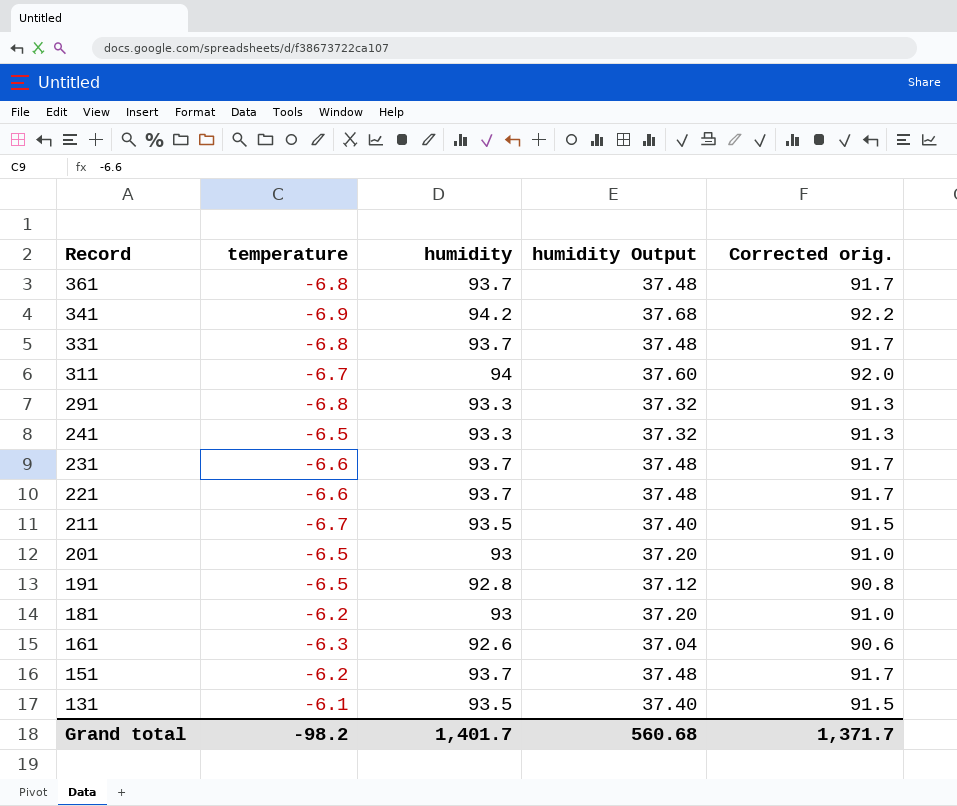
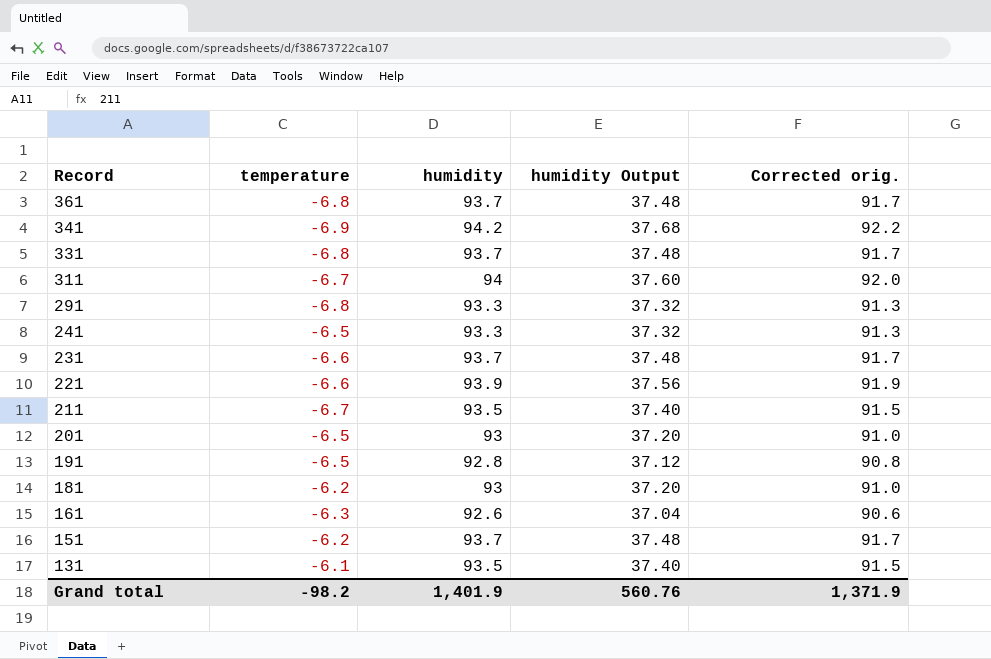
221 | humidity: 93.7 -> 93.9
221 | humidity Output: 37.48 -> 37.56
221 | Corrected orig.: 91.7 -> 91.9
Grand total | humidity: 1,401.7 -> 1,401.9
Grand total | humidity Output: 560.68 -> 560.76
Grand total | Corrected orig.: 1,371.7 -> 1,371.9

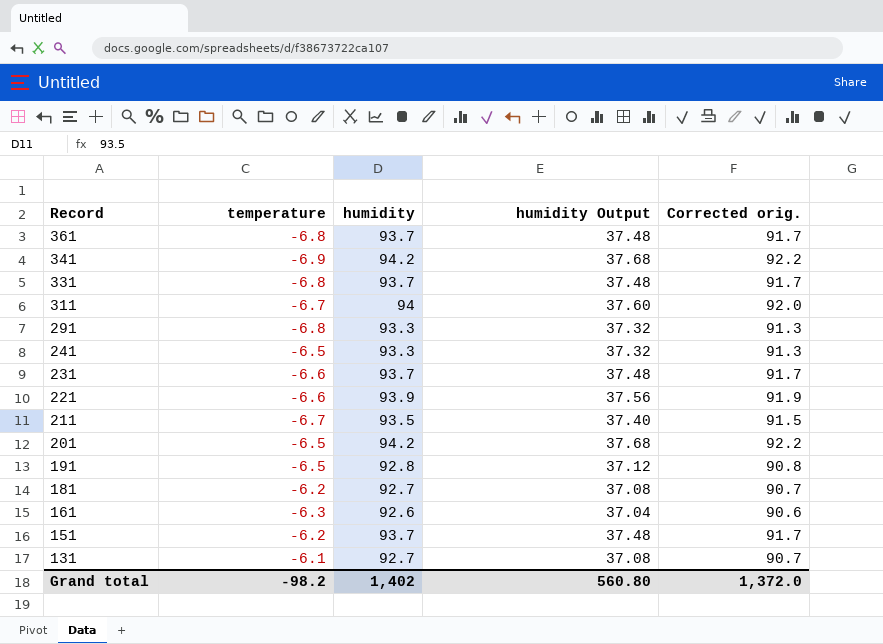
201 | humidity: 93 -> 94.2
201 | humidity Output: 37.20 -> 37.68
201 | Corrected orig.: 91.0 -> 92.2
181 | humidity: 93 -> 92.7
181 | humidity Output: 37.20 -> 37.08
181 | Corrected orig.: 91.0 -> 90.7
131 | humidity: 93.5 -> 92.7
131 | humidity Output: 37.40 -> 37.08
131 | Corrected orig.: 91.5 -> 90.7
Grand total | humidity: 1,401.9 -> 1,402
Grand total | humidity Output: 560.76 -> 560.80
Grand total | Corrected orig.: 1,371.9 -> 1,372.0

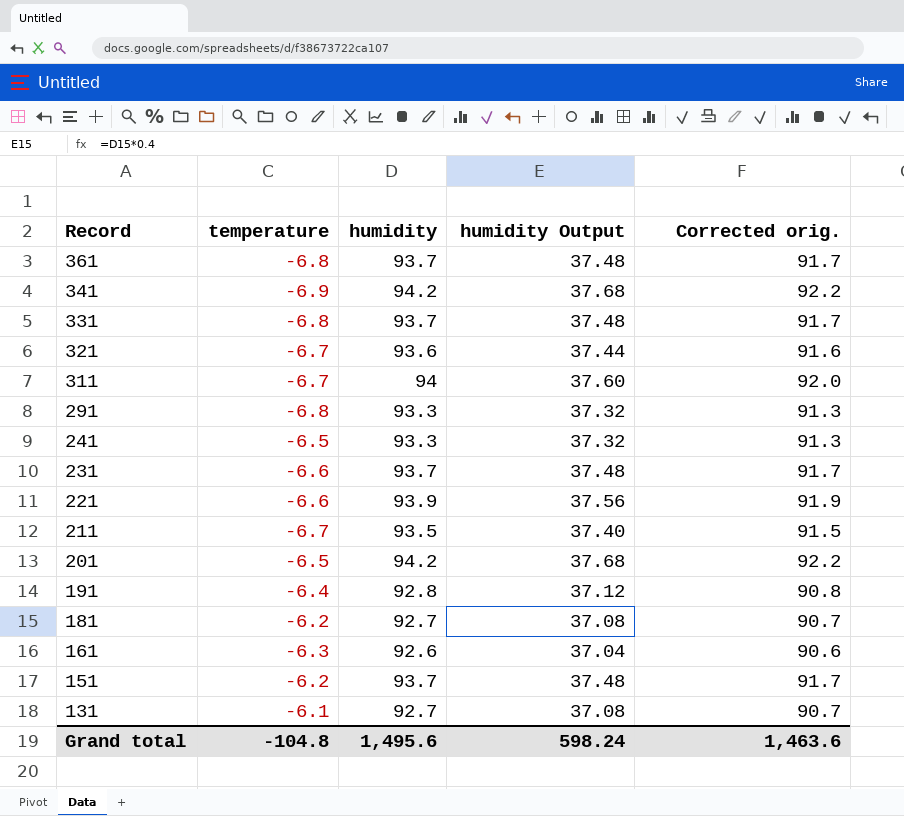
row 321: none -> -6.7 | 93.6 | 37.44 | 91.6
191 | temperature: -6.5 -> -6.4
Grand total | temperature: -98.2 -> -104.8
Grand total | humidity: 1,402 -> 1,495.6
Grand total | humidity Output: 560.80 -> 598.24
Grand total | Corrected orig.: 1,372.0 -> 1,463.6

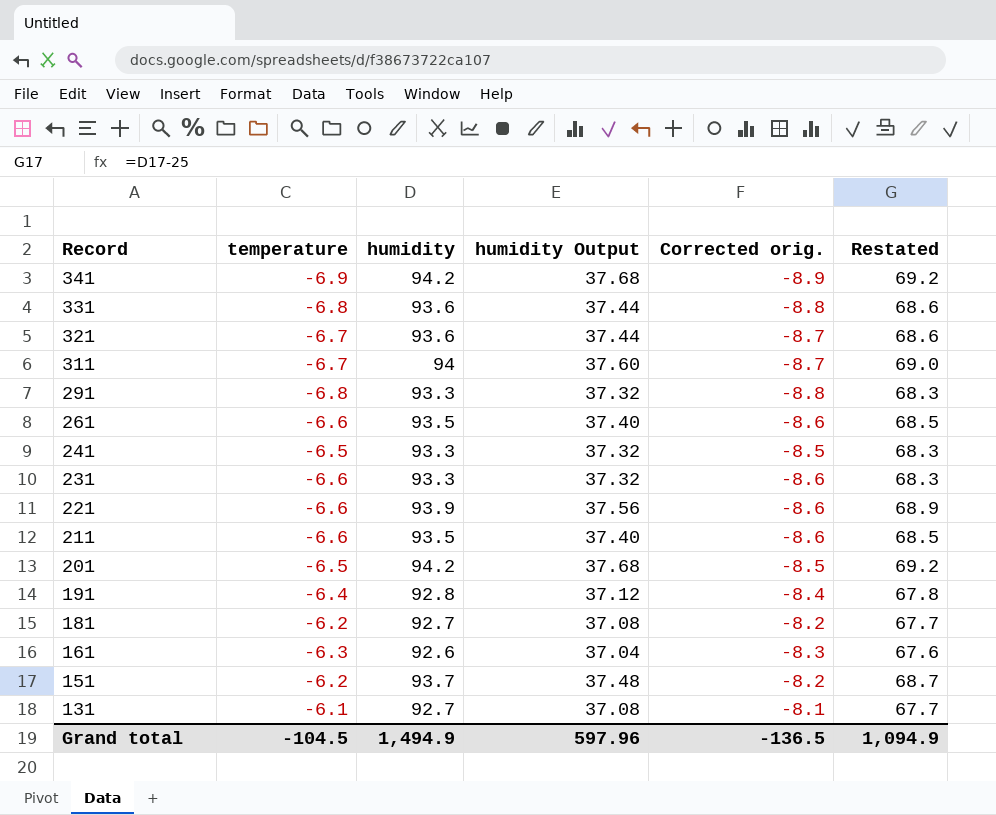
column Corrected orig. | formula: [humidity] - 2 -> [temperature] - 2
column Restated | formula: none -> [humidity] - 25
row 361: -6.8 | 93.7 | 37.48 | 91.7 -> none
331 | humidity: 93.7 -> 93.6
331 | humidity Output: 37.48 -> 37.44
row 261: none -> -6.6 | 93.5 | 37.40 | -8.6 | 68.5
231 | humidity: 93.7 -> 93.3
231 | humidity Output: 37.48 -> 37.32
211 | temperature: -6.7 -> -6.6
Grand total | temperature: -104.8 -> -104.5
Grand total | humidity: 1,495.6 -> 1,494.9
Grand total | humidity Output: 598.24 -> 597.96
Grand total | Corrected orig.: 1,463.6 -> -136.5

